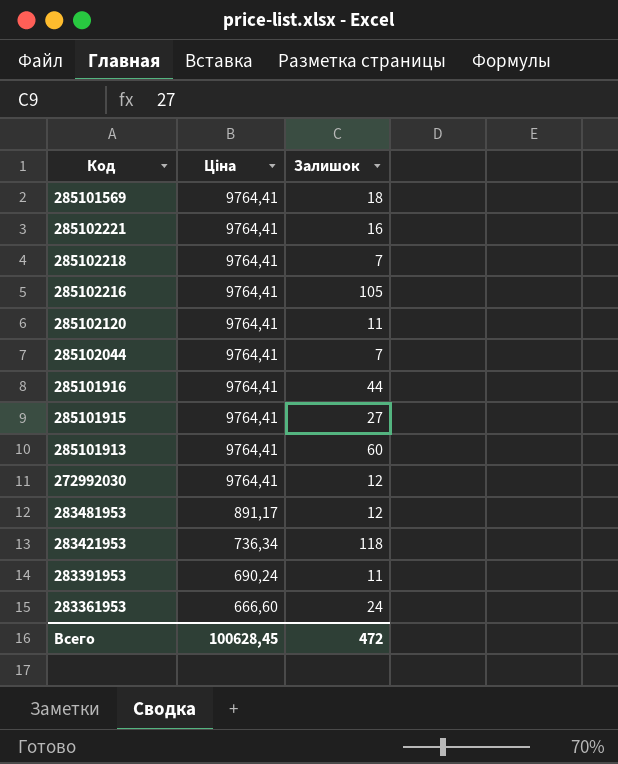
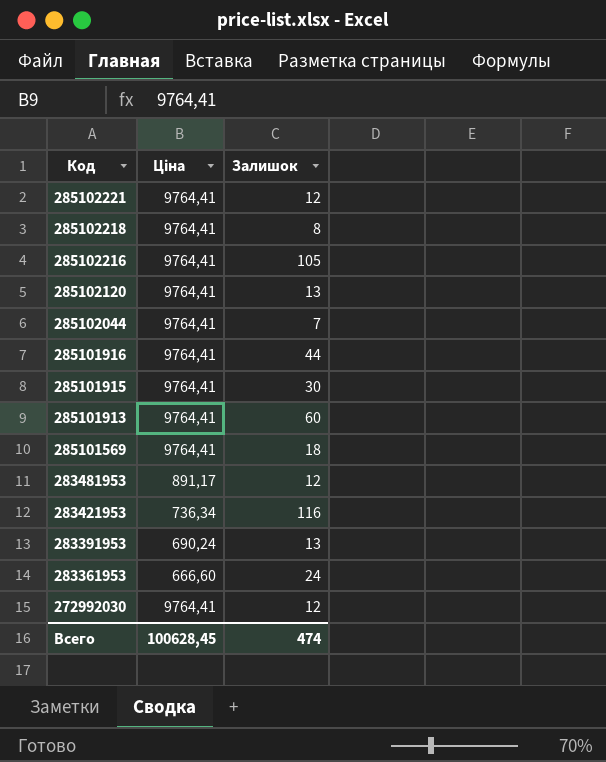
row order: Ціна descending -> Код descending
285102221 | Залишок: 16 -> 12
285102218 | Залишок: 7 -> 8
285102120 | Залишок: 11 -> 13
285101915 | Залишок: 27 -> 30
283421953 | Залишок: 118 -> 116
283391953 | Залишок: 11 -> 13
Всего | Залишок: 472 -> 474

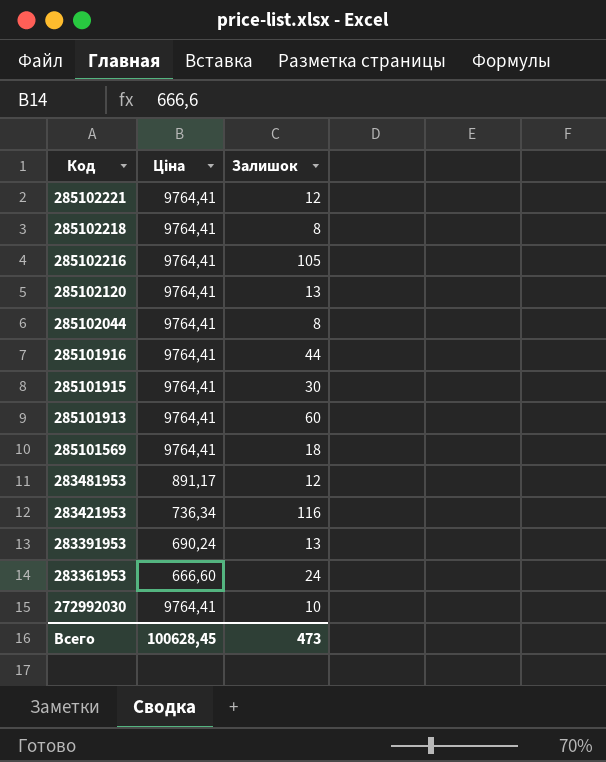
285102044 | Залишок: 7 -> 8
272992030 | Залишок: 12 -> 10
Всего | Залишок: 474 -> 473

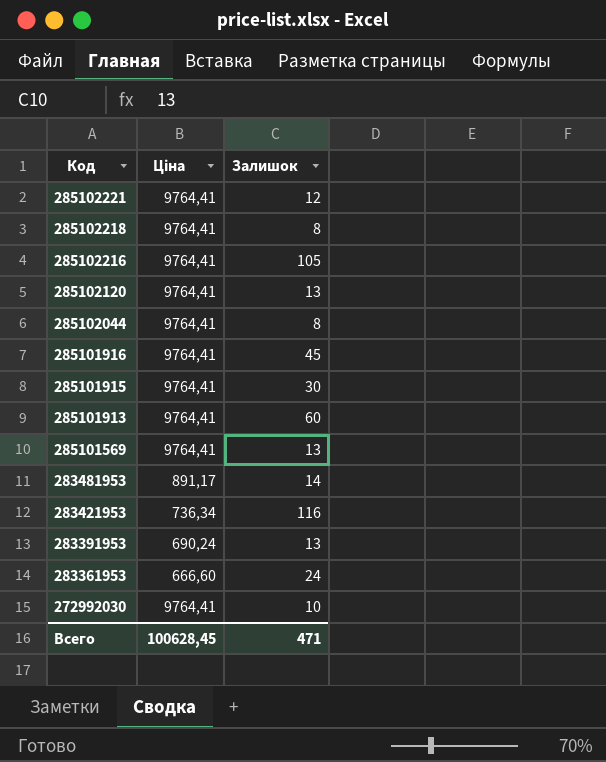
285101916 | Залишок: 44 -> 45
285101569 | Залишок: 18 -> 13
283481953 | Залишок: 12 -> 14
Всего | Залишок: 473 -> 471

